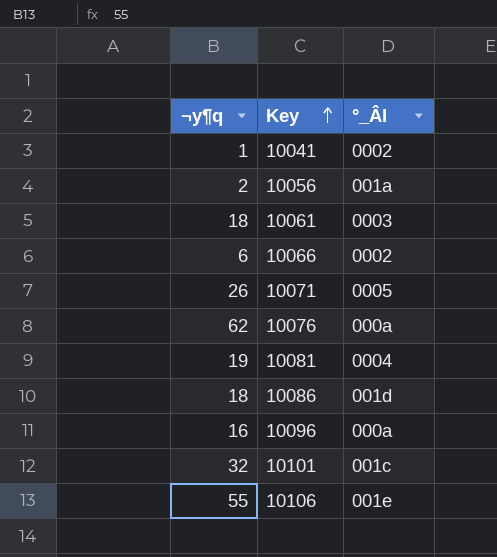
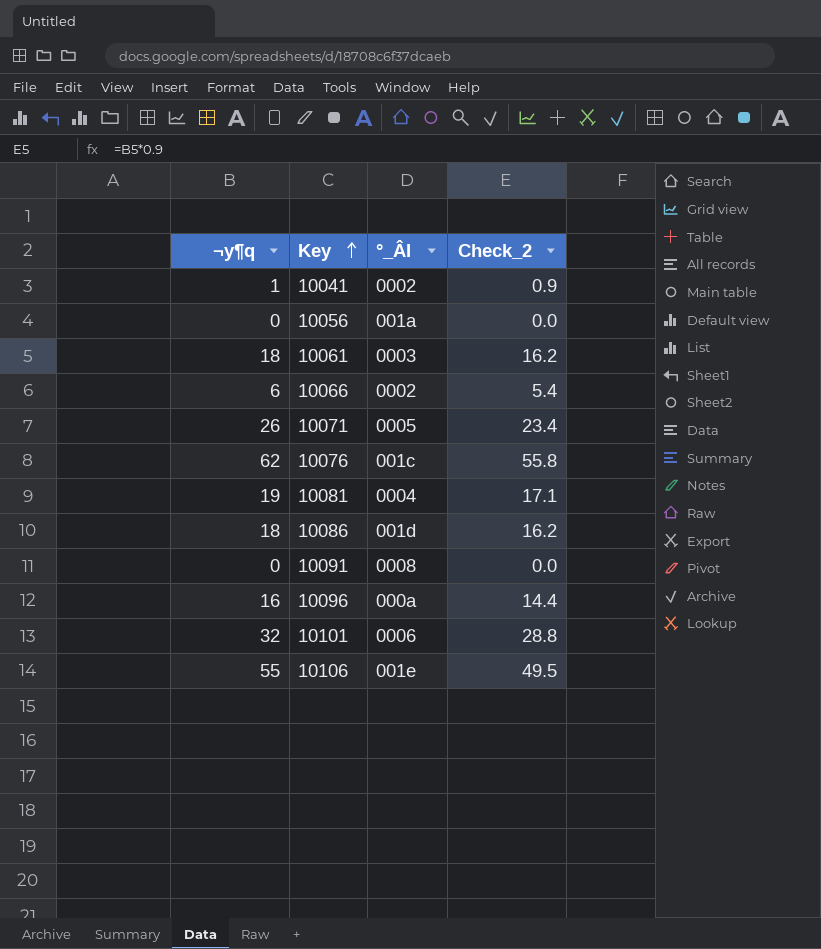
column Check_2 | formula: none -> [¬y¶q] * 0.9
10056 | ¬y¶q: 2 -> 0
10076 | °_ÂI: 000a -> 001c
row 10091: none -> 0 | 0008 | 0.0
10101 | °_ÂI: 001c -> 0006

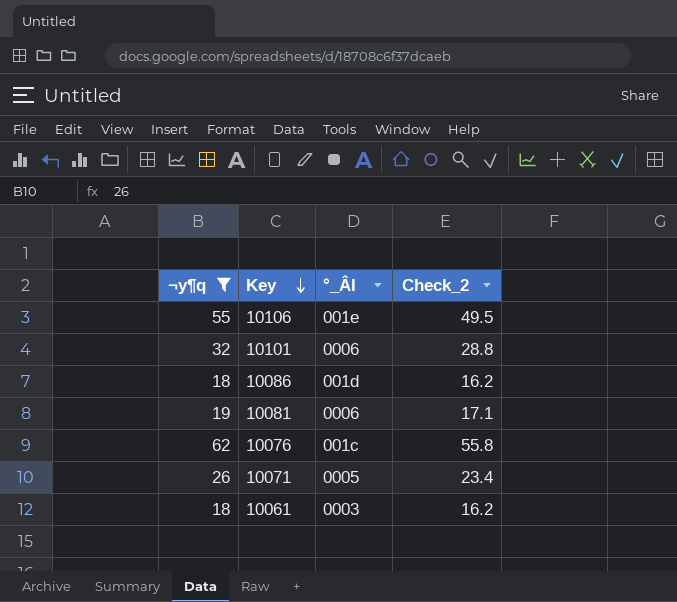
filter: none -> ¬y¶q >= 18
row order: Key ascending -> Key descending
10081 | °_ÂI: 0004 -> 0006

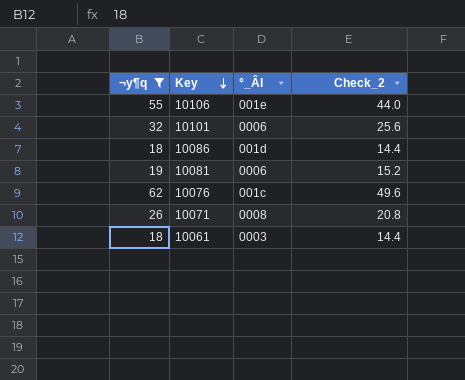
column Check_2 | formula: [¬y¶q] * 0.9 -> [¬y¶q] * 0.8
10071 | °_ÂI: 0005 -> 0008

